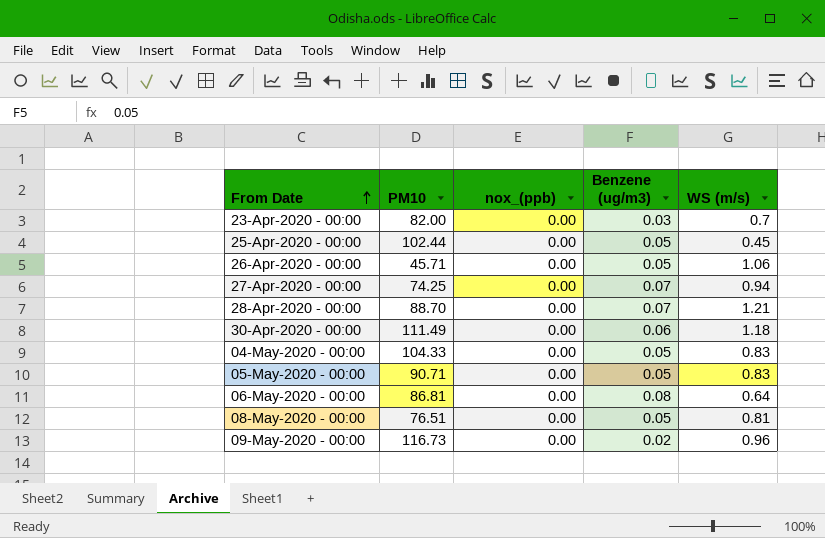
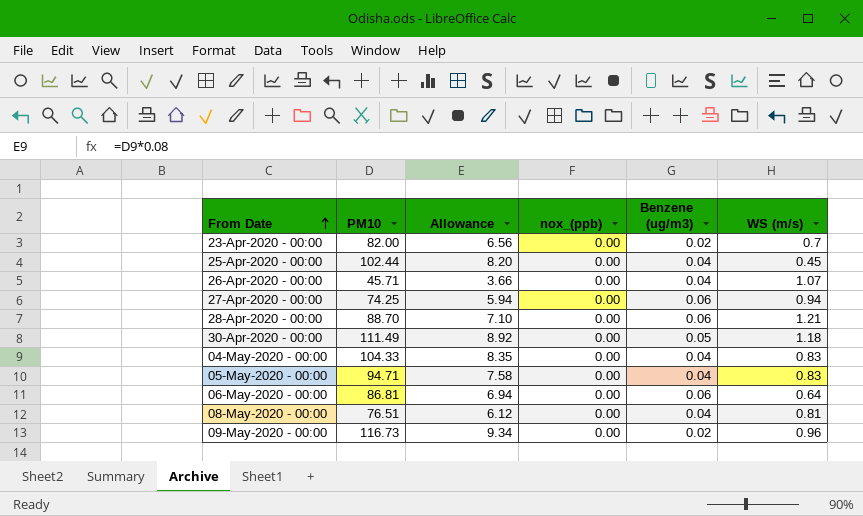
column Allowance | formula: none -> [PM10] * 0.08
23-Apr-2020 - 00:00 | Benzene (ug/m3): 0.03 -> 0.02
25-Apr-2020 - 00:00 | Benzene (ug/m3): 0.05 -> 0.04
26-Apr-2020 - 00:00 | Benzene (ug/m3): 0.05 -> 0.04
26-Apr-2020 - 00:00 | WS (m/s): 1.06 -> 1.07
27-Apr-2020 - 00:00 | Benzene (ug/m3): 0.07 -> 0.06
28-Apr-2020 - 00:00 | Benzene (ug/m3): 0.07 -> 0.06
30-Apr-2020 - 00:00 | Benzene (ug/m3): 0.06 -> 0.05
04-May-2020 - 00:00 | Benzene (ug/m3): 0.05 -> 0.04
05-May-2020 - 00:00 | PM10: 90.71 -> 94.71
05-May-2020 - 00:00 | Benzene (ug/m3): 0.05 -> 0.04
06-May-2020 - 00:00 | Benzene (ug/m3): 0.08 -> 0.06
08-May-2020 - 00:00 | Benzene (ug/m3): 0.05 -> 0.04

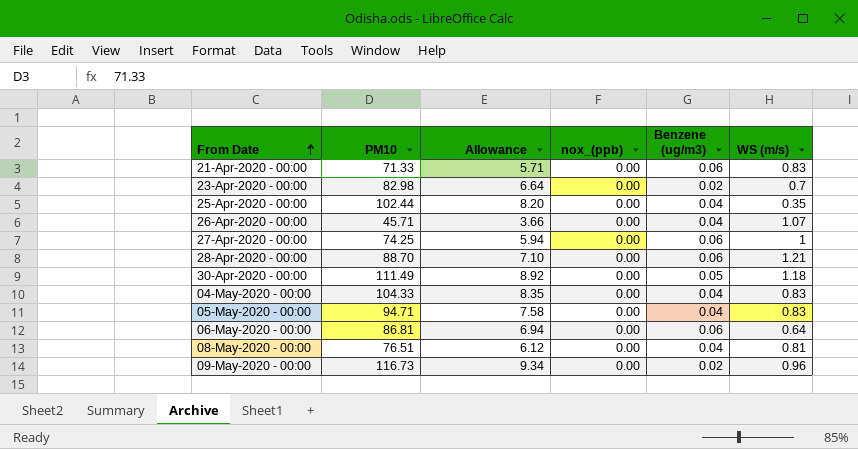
row 21-Apr-2020 - 00:00: none -> 71.33 | 5.71 | 0.00 | 0.06 | 0.83
23-Apr-2020 - 00:00 | PM10: 82.00 -> 82.98
23-Apr-2020 - 00:00 | Allowance: 6.56 -> 6.64
25-Apr-2020 - 00:00 | WS (m/s): 0.45 -> 0.35
27-Apr-2020 - 00:00 | WS (m/s): 0.94 -> 1

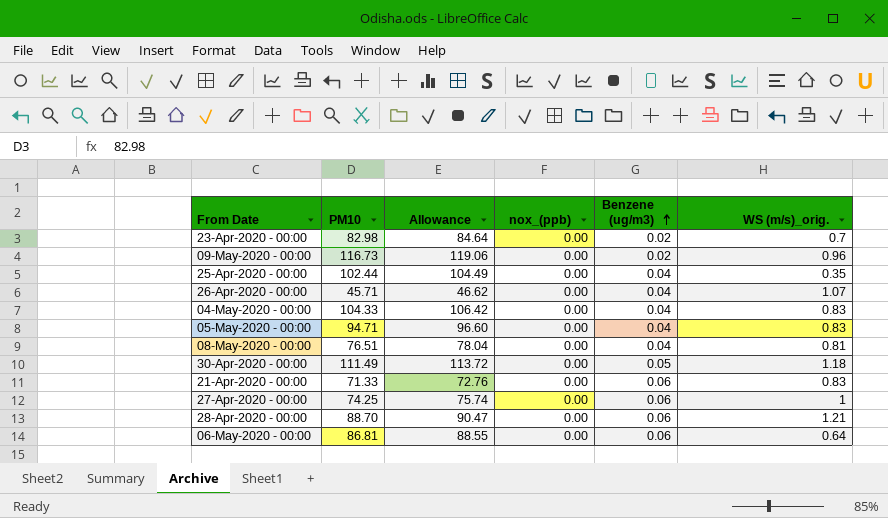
row order: From Date ascending -> Benzene (ug/m3) ascending
column Allowance | formula: [PM10] * 0.08 -> [PM10] * 1.02
column name: WS (m/s) -> WS (m/s)_orig.

